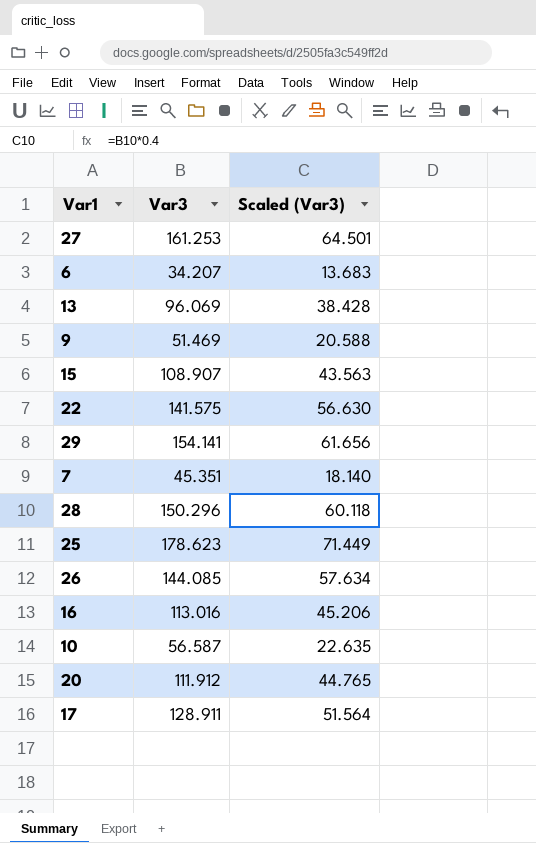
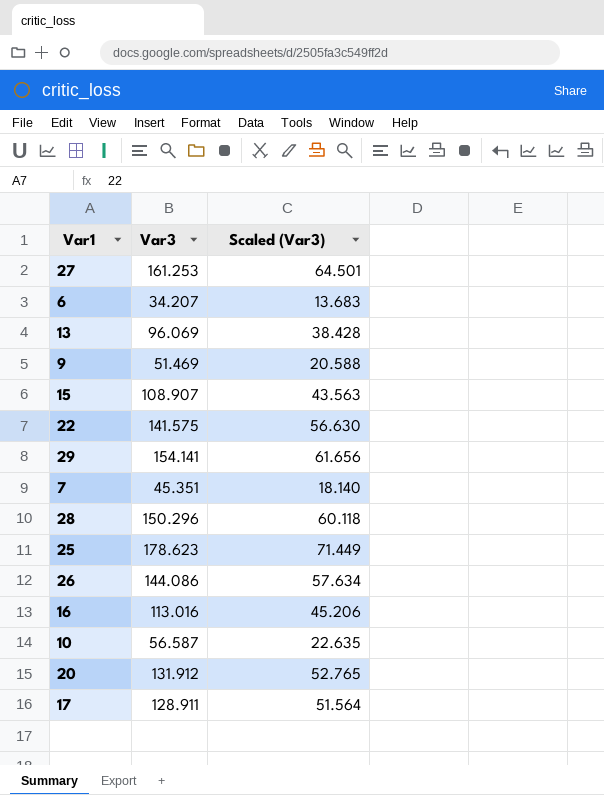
26 | Var3: 144.085 -> 144.086
20 | Var3: 111.912 -> 131.912
20 | Scaled (Var3): 44.765 -> 52.765

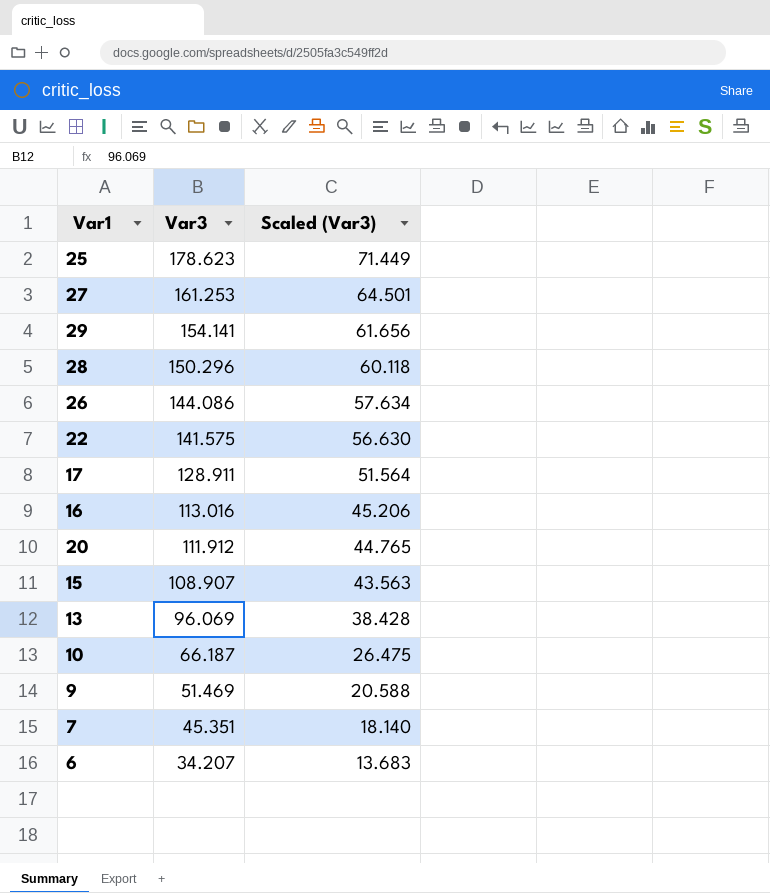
row order: none -> Var3 descending
20 | Var3: 131.912 -> 111.912
20 | Scaled (Var3): 52.765 -> 44.765
10 | Var3: 56.587 -> 66.187
10 | Scaled (Var3): 22.635 -> 26.475

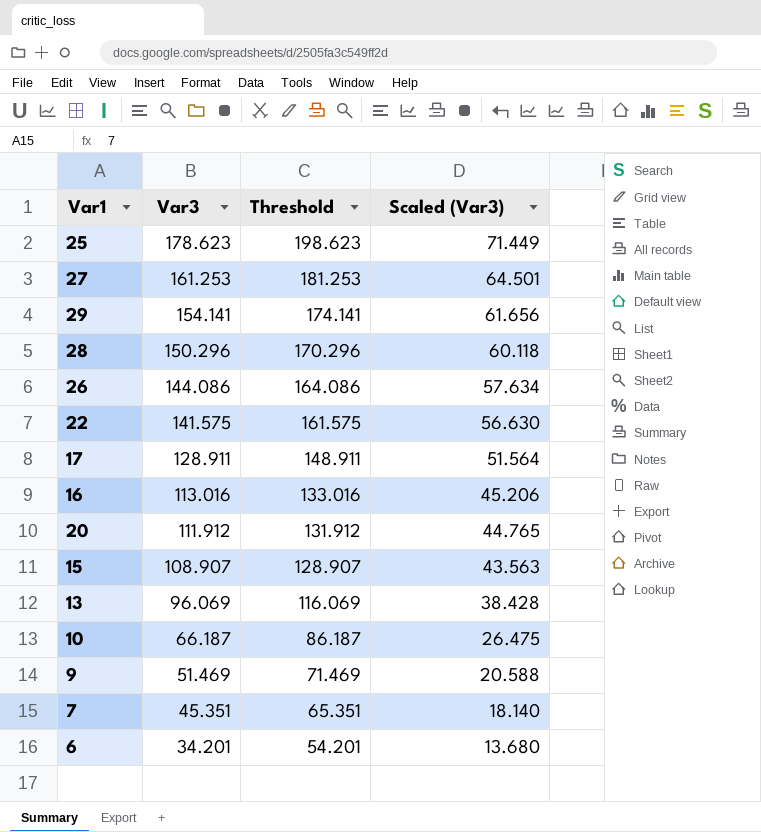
column Threshold | formula: none -> [Var3] + 20
6 | Var3: 34.207 -> 34.201
6 | Scaled (Var3): 13.683 -> 13.680

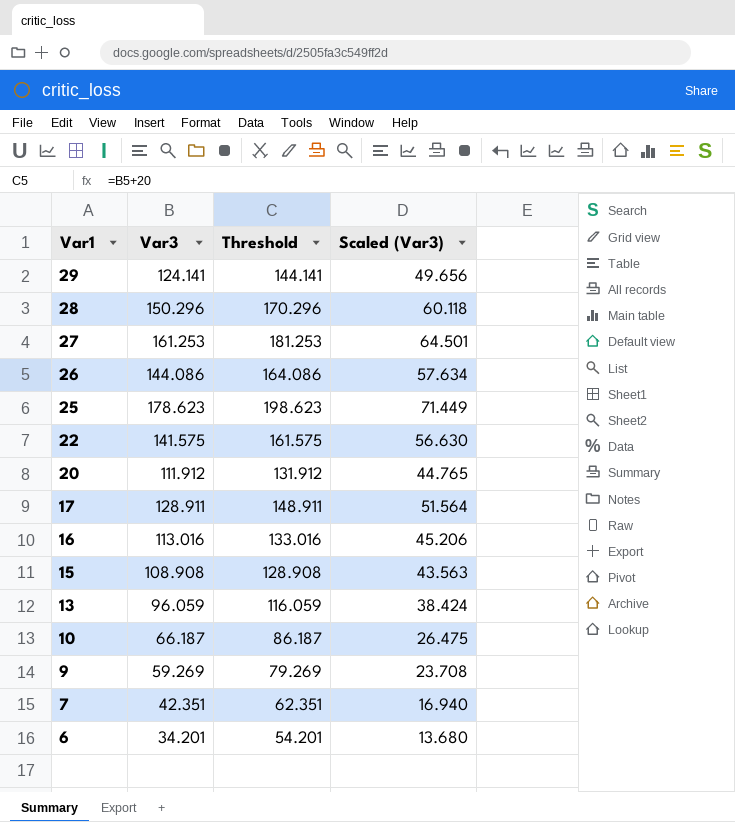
row order: Var3 descending -> Var1 descending
29 | Var3: 154.141 -> 124.141
29 | Threshold: 174.141 -> 144.141
29 | Scaled (Var3): 61.656 -> 49.656
15 | Var3: 108.907 -> 108.908
15 | Threshold: 128.907 -> 128.908
13 | Var3: 96.069 -> 96.059
13 | Threshold: 116.069 -> 116.059
13 | Scaled (Var3): 38.428 -> 38.424
9 | Var3: 51.469 -> 59.269
9 | Threshold: 71.469 -> 79.269
9 | Scaled (Var3): 20.588 -> 23.708
7 | Var3: 45.351 -> 42.351
7 | Threshold: 65.351 -> 62.351
7 | Scaled (Var3): 18.140 -> 16.940

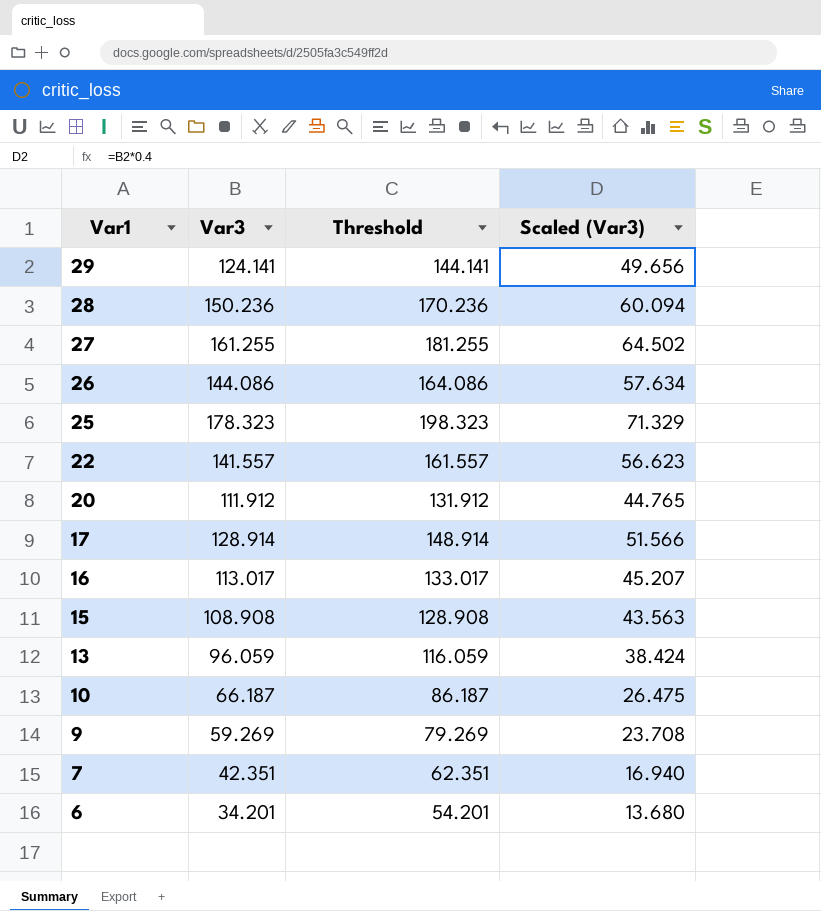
28 | Var3: 150.296 -> 150.236
28 | Threshold: 170.296 -> 170.236
28 | Scaled (Var3): 60.118 -> 60.094
27 | Var3: 161.253 -> 161.255
27 | Threshold: 181.253 -> 181.255
27 | Scaled (Var3): 64.501 -> 64.502
25 | Var3: 178.623 -> 178.323
25 | Threshold: 198.623 -> 198.323
25 | Scaled (Var3): 71.449 -> 71.329
22 | Var3: 141.575 -> 141.557
22 | Threshold: 161.575 -> 161.557
22 | Scaled (Var3): 56.630 -> 56.623
17 | Var3: 128.911 -> 128.914
17 | Threshold: 148.911 -> 148.914
17 | Scaled (Var3): 51.564 -> 51.566
16 | Var3: 113.016 -> 113.017
16 | Threshold: 133.016 -> 133.017
16 | Scaled (Var3): 45.206 -> 45.207

